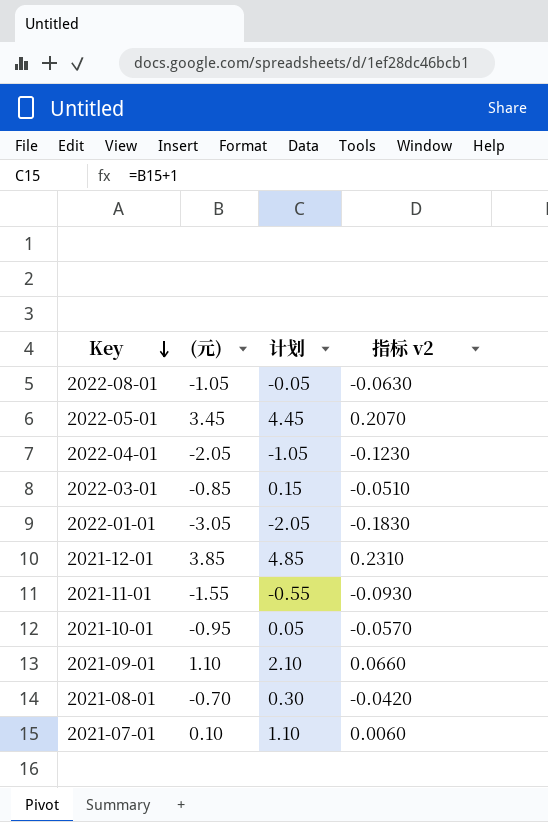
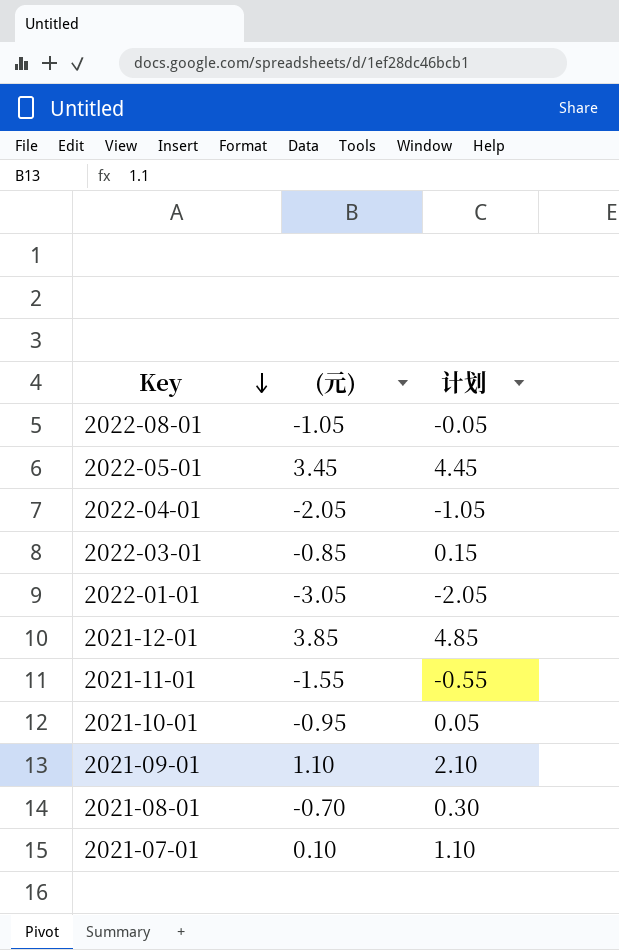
column 指标 v2 | formula: [(元)] * 0.06 -> none

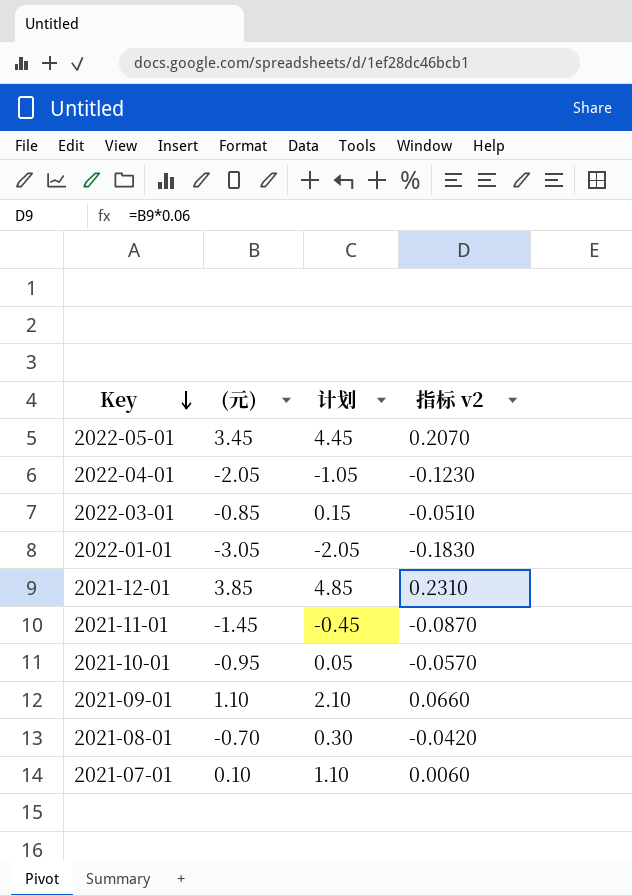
column 指标 v2 | formula: none -> [(元)] * 0.06
row 2022-08-01: -1.05 | -0.05 -> none
2021-11-01 | (元): -1.55 -> -1.45
2021-11-01 | 计划: -0.55 -> -0.45

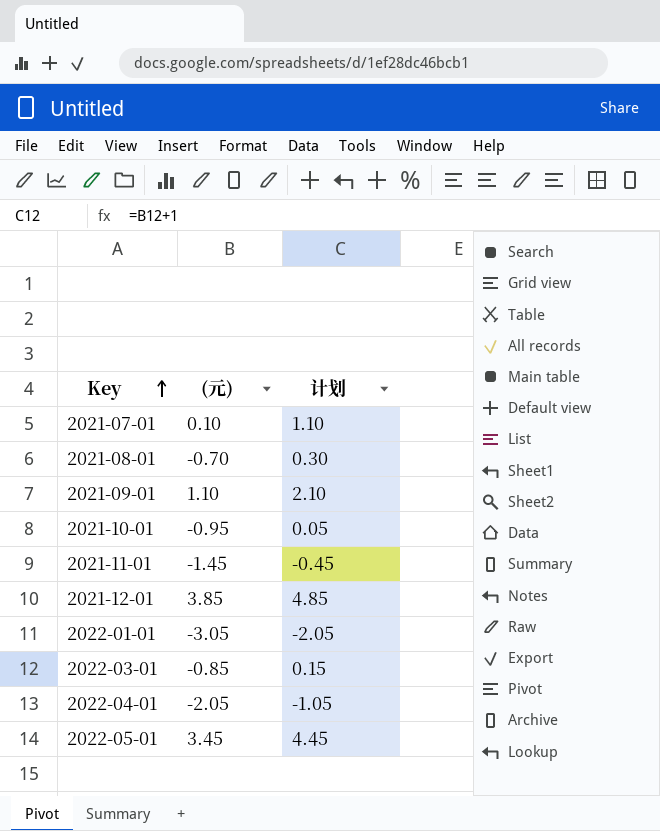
row order: Key descending -> Key ascending
column 指标 v2 | formula: [(元)] * 0.06 -> none

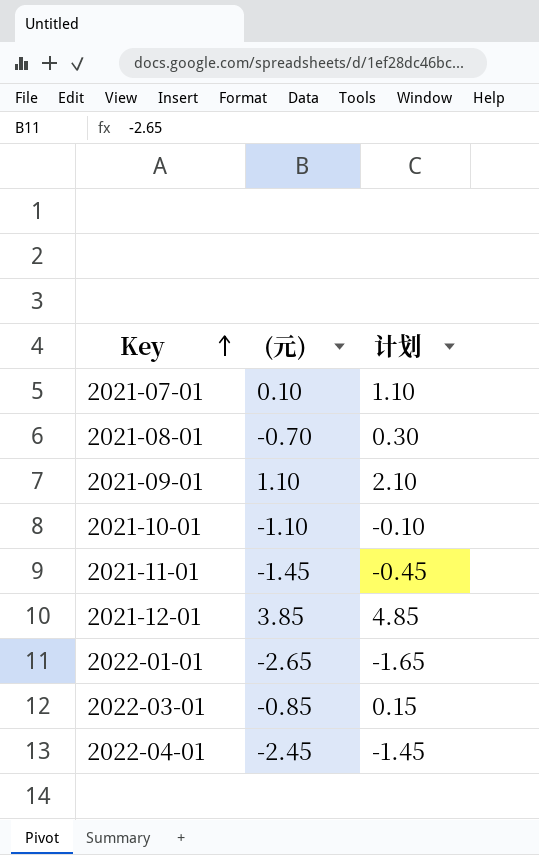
row 2022-05-01: 3.45 | 4.45 -> none
2021-10-01 | (元): -0.95 -> -1.10
2021-10-01 | 计划: 0.05 -> -0.10
2022-01-01 | (元): -3.05 -> -2.65
2022-01-01 | 计划: -2.05 -> -1.65
2022-04-01 | (元): -2.05 -> -2.45
2022-04-01 | 计划: -1.05 -> -1.45

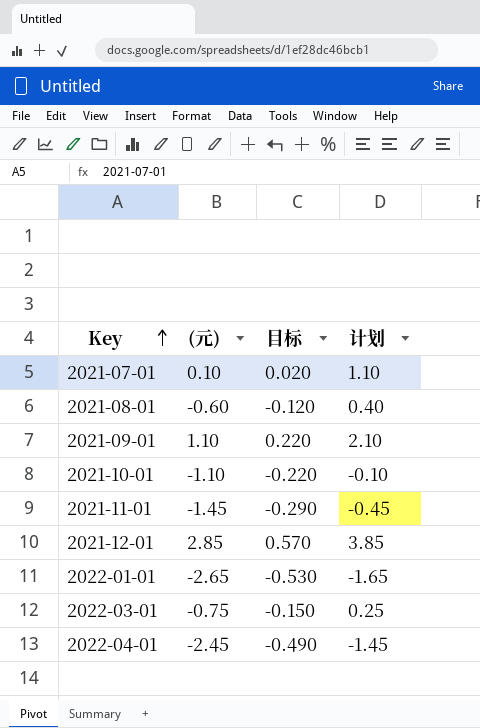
column 目标 | formula: none -> [(元)] * 0.2
2021-08-01 | (元): -0.70 -> -0.60
2021-08-01 | 计划: 0.30 -> 0.40
2021-12-01 | (元): 3.85 -> 2.85
2021-12-01 | 计划: 4.85 -> 3.85
2022-03-01 | (元): -0.85 -> -0.75
2022-03-01 | 计划: 0.15 -> 0.25

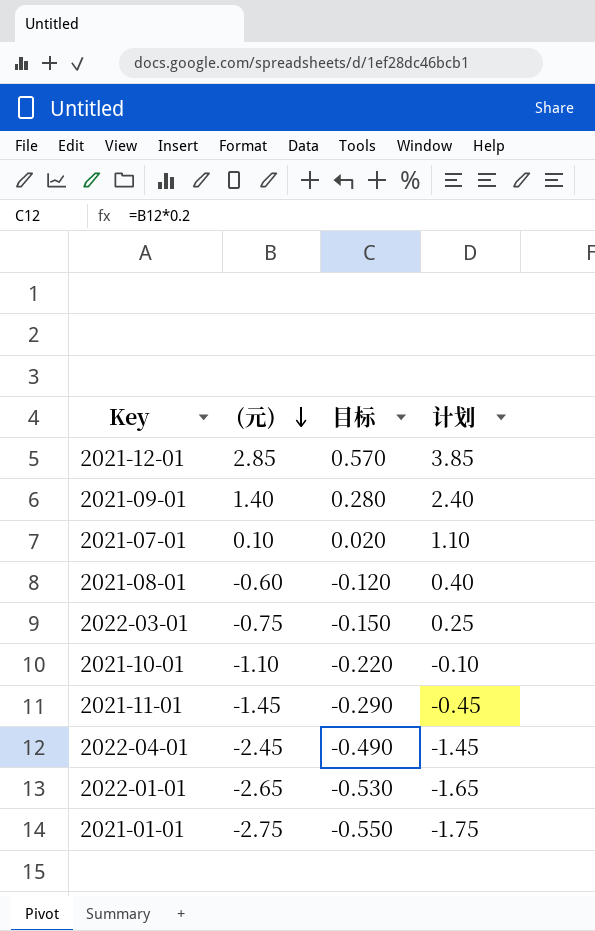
row order: Key ascending -> (元) descending
2021-09-01 | (元): 1.10 -> 1.40
2021-09-01 | 目标: 0.220 -> 0.280
2021-09-01 | 计划: 2.10 -> 2.40
row 2021-01-01: none -> -2.75 | -0.550 | -1.75

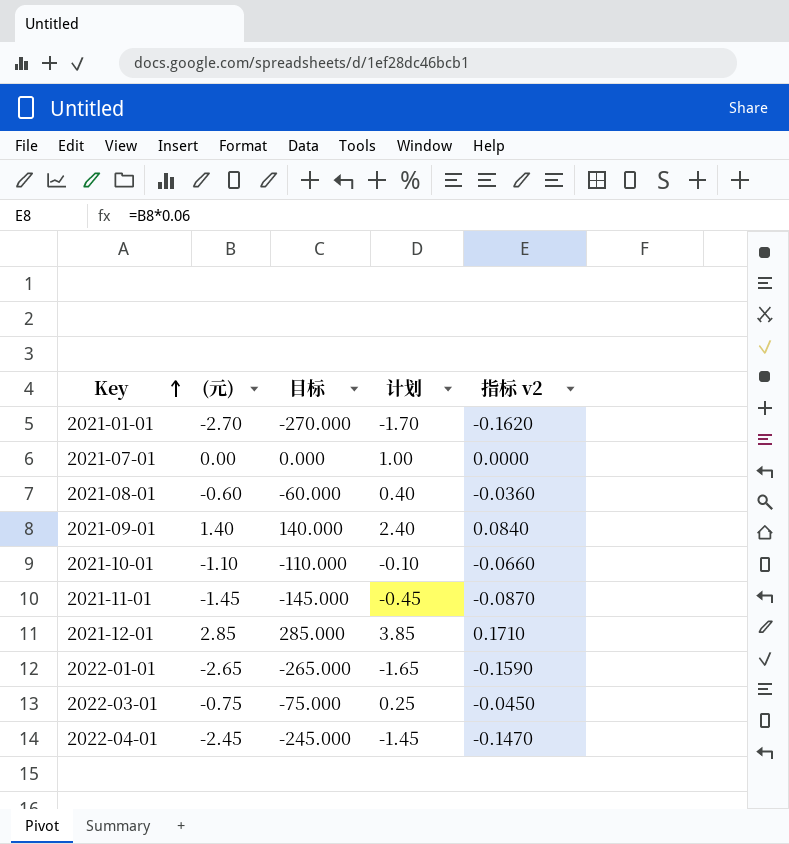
row order: (元) descending -> Key ascending
column 目标 | formula: [(元)] * 0.2 -> [(元)] * 100
column 指标 v2 | formula: none -> [(元)] * 0.06
2021-01-01 | (元): -2.75 -> -2.70
2021-01-01 | 计划: -1.75 -> -1.70
2021-07-01 | (元): 0.10 -> 0.00
2021-07-01 | 计划: 1.10 -> 1.00

